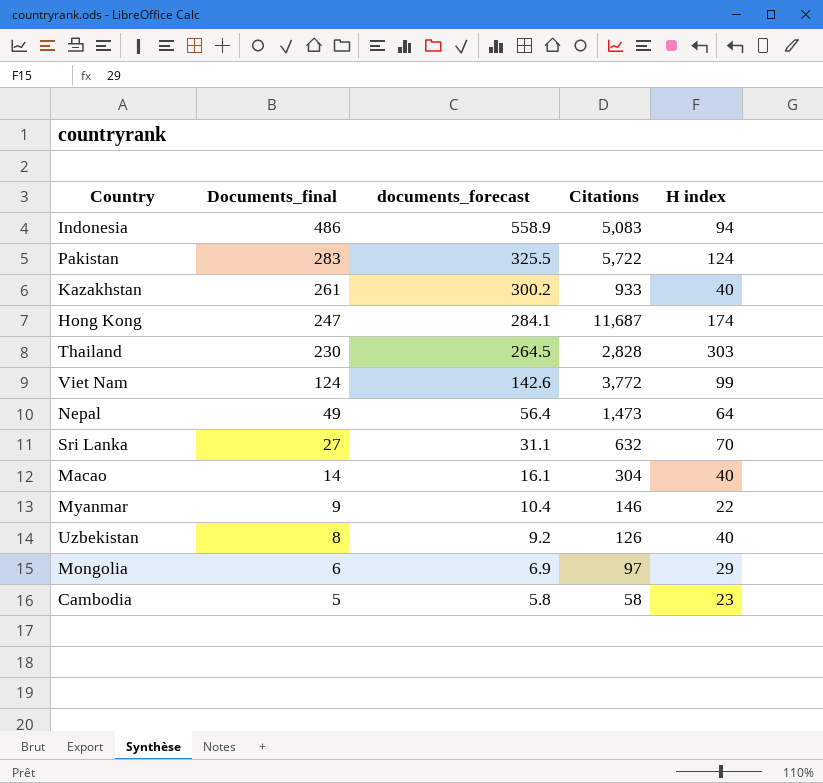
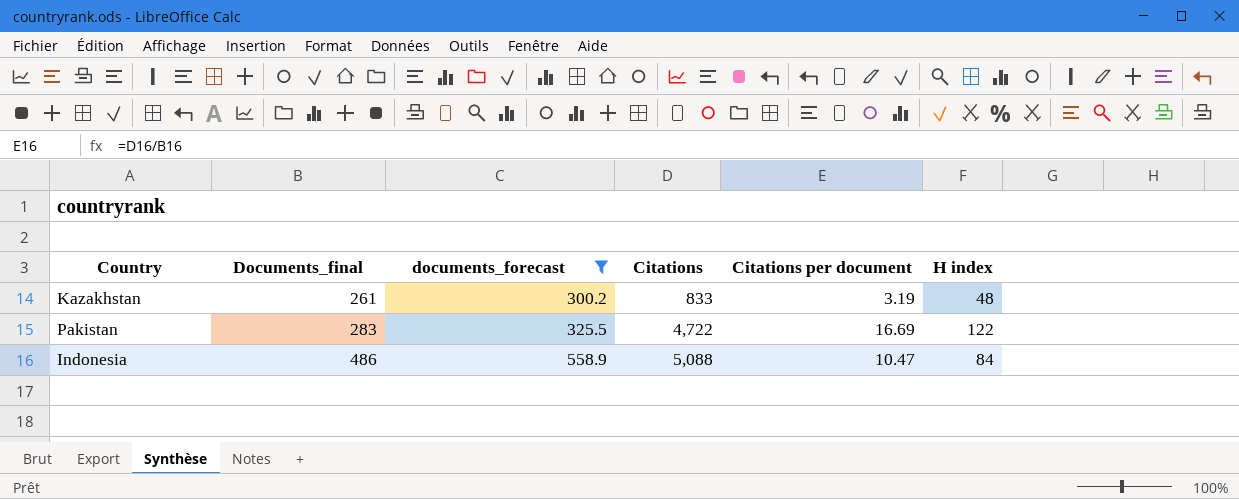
filter: none -> documents_forecast >= 300.2
row order: Documents_final descending -> Documents_final ascending
column Citations per document | formula: none -> [Citations] / [Documents_final]
Kazakhstan | Citations: 933 -> 833
Kazakhstan | H index: 40 -> 48
Pakistan | Citations: 5,722 -> 4,722
Pakistan | H index: 124 -> 122
Indonesia | Citations: 5,083 -> 5,088
Indonesia | H index: 94 -> 84

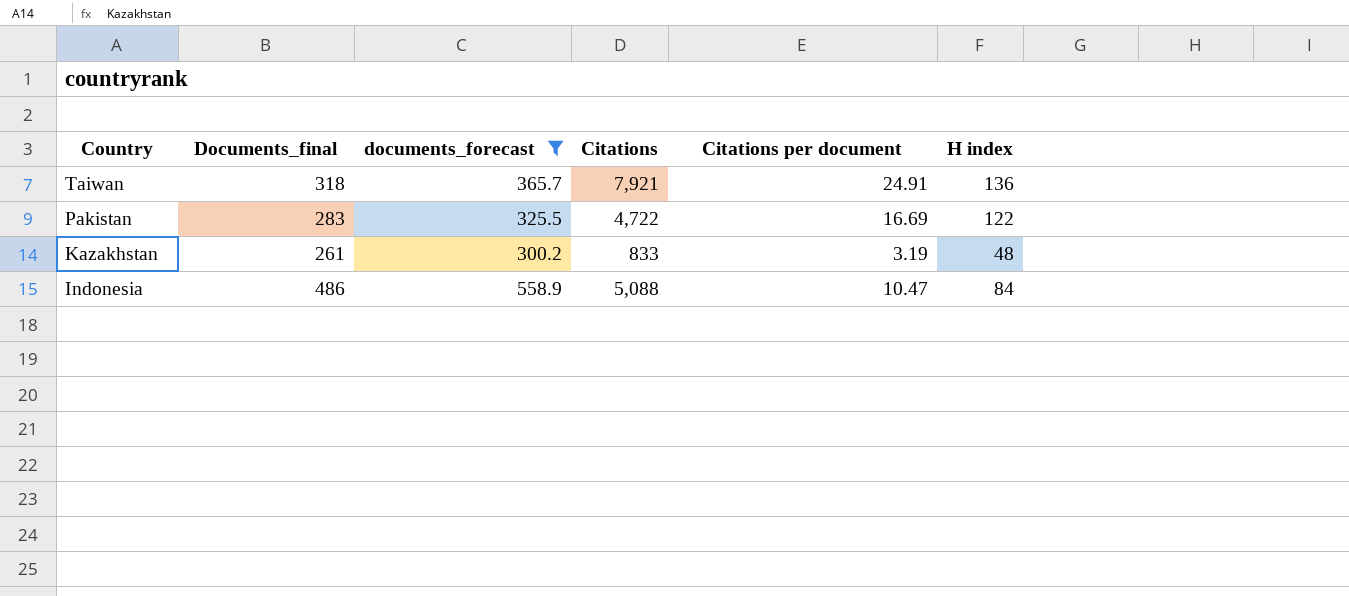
row order: Documents_final ascending -> Country descending
row Taiwan: none -> 318 | 365.7 | 7,921 | 24.91 | 136

